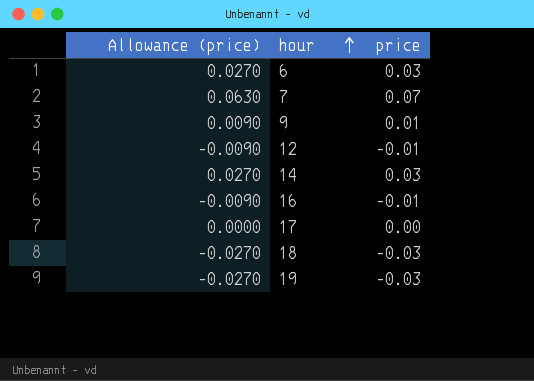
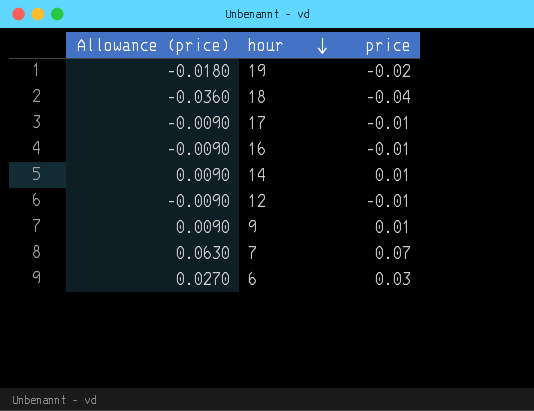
row order: hour ascending -> hour descending
19 | Allowance (price): -0.0270 -> -0.0180
19 | price: -0.03 -> -0.02
18 | Allowance (price): -0.0270 -> -0.0360
18 | price: -0.03 -> -0.04
17 | Allowance (price): 0.0000 -> -0.0090
17 | price: 0.00 -> -0.01
14 | Allowance (price): 0.0270 -> 0.0090
14 | price: 0.03 -> 0.01

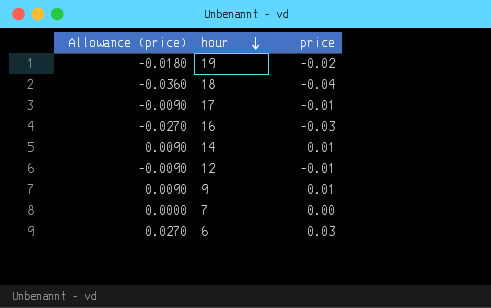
16 | Allowance (price): -0.0090 -> -0.0270
16 | price: -0.01 -> -0.03
7 | Allowance (price): 0.0630 -> 0.0000
7 | price: 0.07 -> 0.00

